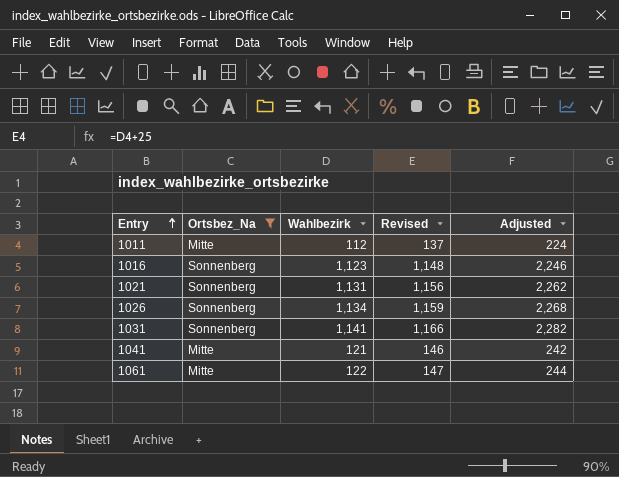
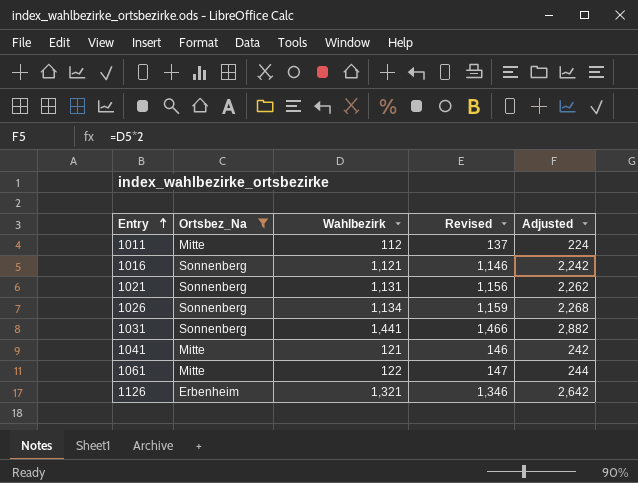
1016 | Wahlbezirk: 1,123 -> 1,121
1016 | Revised: 1,148 -> 1,146
1016 | Adjusted: 2,246 -> 2,242
1031 | Wahlbezirk: 1,141 -> 1,441
1031 | Revised: 1,166 -> 1,466
1031 | Adjusted: 2,282 -> 2,882
row 1126: none -> Erbenheim | 1,321 | 1,346 | 2,642

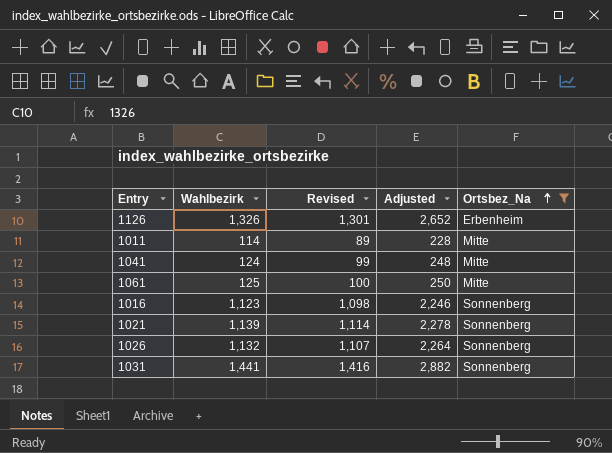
row order: Entry ascending -> Ortsbez_Na ascending
column Revised | formula: [Wahlbezirk] + 25 -> [Wahlbezirk] - 25
column Ortsbez_Na | position: 2 -> 5
1126 | Wahlbezirk: 1,321 -> 1,326
1126 | Adjusted: 2,642 -> 2,652
1011 | Wahlbezirk: 112 -> 114
1011 | Adjusted: 224 -> 228
1041 | Wahlbezirk: 121 -> 124
1041 | Adjusted: 242 -> 248
1061 | Wahlbezirk: 122 -> 125
1061 | Adjusted: 244 -> 250
1016 | Wahlbezirk: 1,121 -> 1,123
1016 | Adjusted: 2,242 -> 2,246
1021 | Wahlbezirk: 1,131 -> 1,139
1021 | Adjusted: 2,262 -> 2,278
1026 | Wahlbezirk: 1,134 -> 1,132
1026 | Adjusted: 2,268 -> 2,264

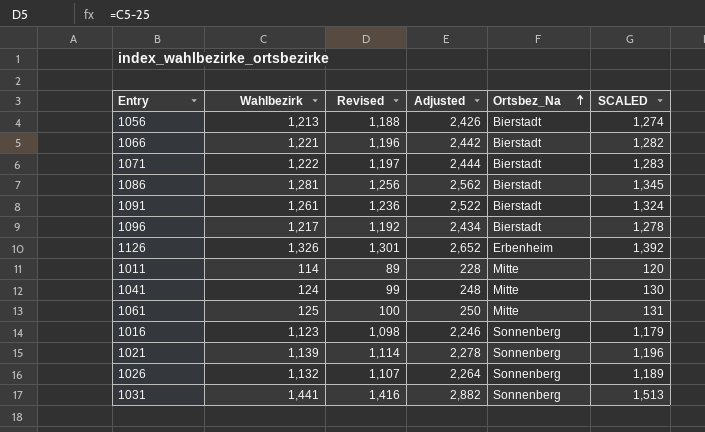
filter: Ortsbez_Na != Bierstadt -> none
column SCALED | formula: none -> [Wahlbezirk] * 1.05

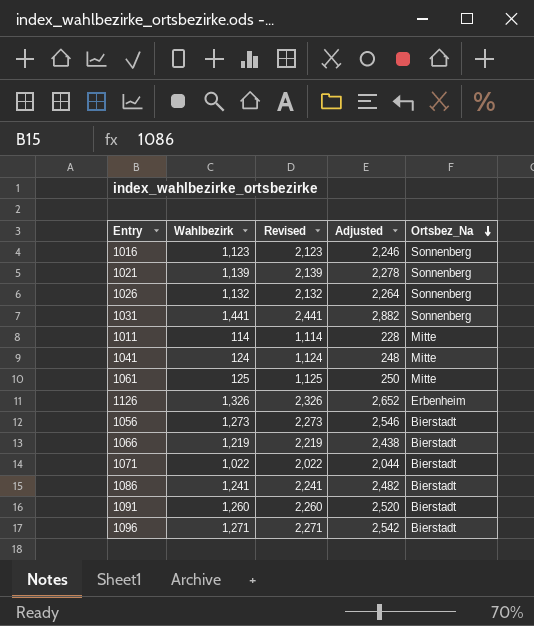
row order: Ortsbez_Na ascending -> Ortsbez_Na descending
column SCALED | formula: [Wahlbezirk] * 1.05 -> none
column Revised | formula: [Wahlbezirk] - 25 -> [Wahlbezirk] + 1000
1056 | Wahlbezirk: 1,213 -> 1,273
1056 | Adjusted: 2,426 -> 2,546
1066 | Wahlbezirk: 1,221 -> 1,219
1066 | Adjusted: 2,442 -> 2,438
1071 | Wahlbezirk: 1,222 -> 1,022
1071 | Adjusted: 2,444 -> 2,044
1086 | Wahlbezirk: 1,281 -> 1,241
1086 | Adjusted: 2,562 -> 2,482
1091 | Wahlbezirk: 1,261 -> 1,260
1091 | Adjusted: 2,522 -> 2,520
1096 | Wahlbezirk: 1,217 -> 1,271
1096 | Adjusted: 2,434 -> 2,542

